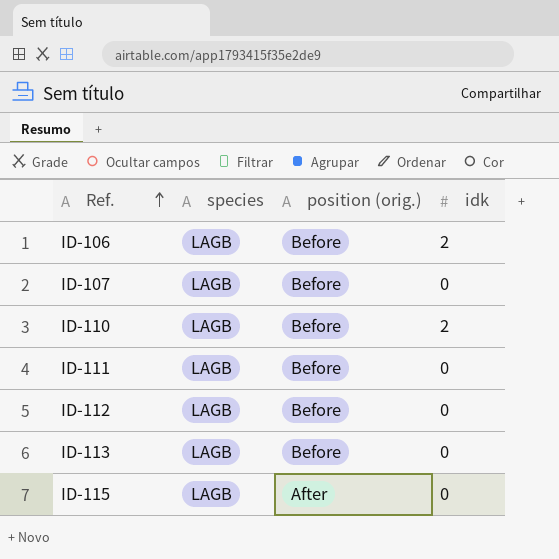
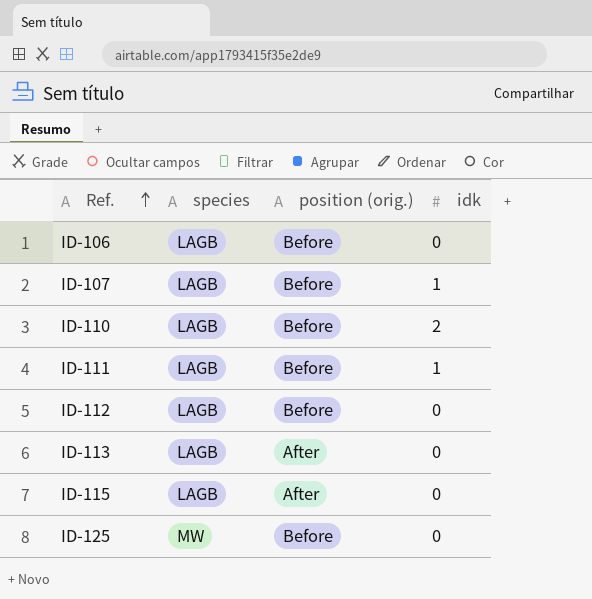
ID-106 | idk: 2 -> 0
ID-107 | idk: 0 -> 1
ID-111 | idk: 0 -> 1
ID-113 | position (orig.): Before -> After
row ID-125: none -> MW | Before | 0

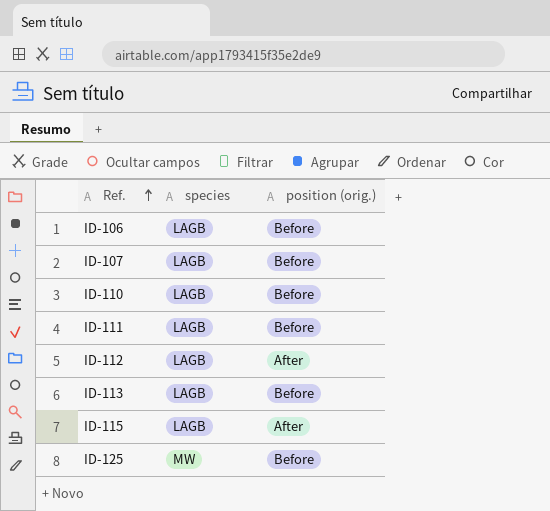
column idk | position: 4 -> none
ID-112 | position (orig.): Before -> After
ID-113 | position (orig.): After -> Before

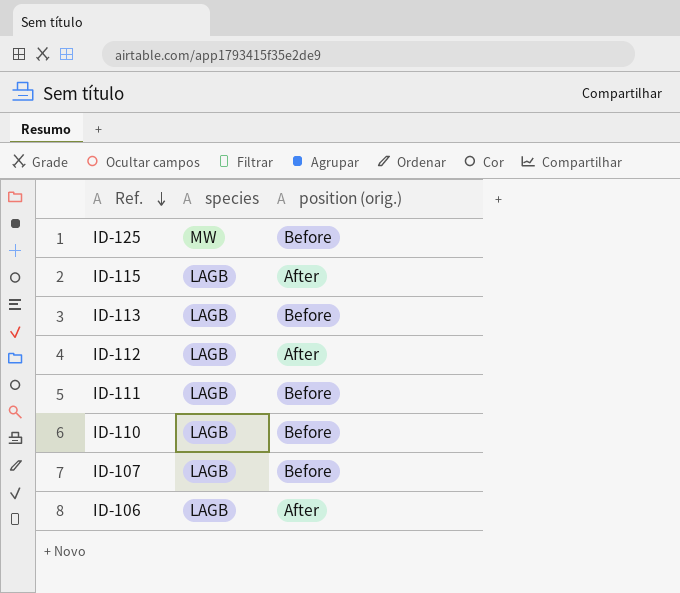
row order: Ref. ascending -> Ref. descending
ID-106 | position (orig.): Before -> After

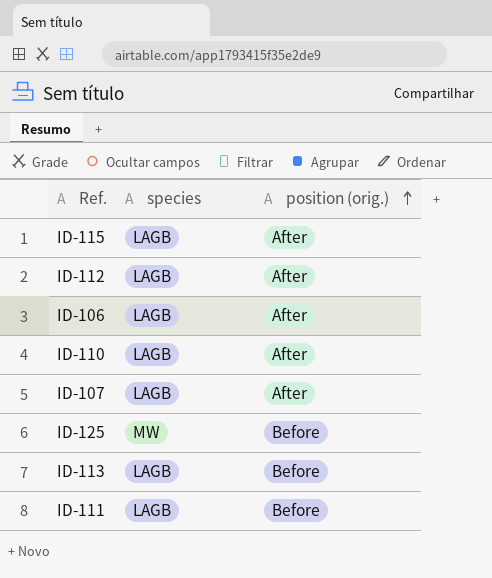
row order: Ref. descending -> position (orig.) ascending
ID-110 | position (orig.): Before -> After
ID-107 | position (orig.): Before -> After

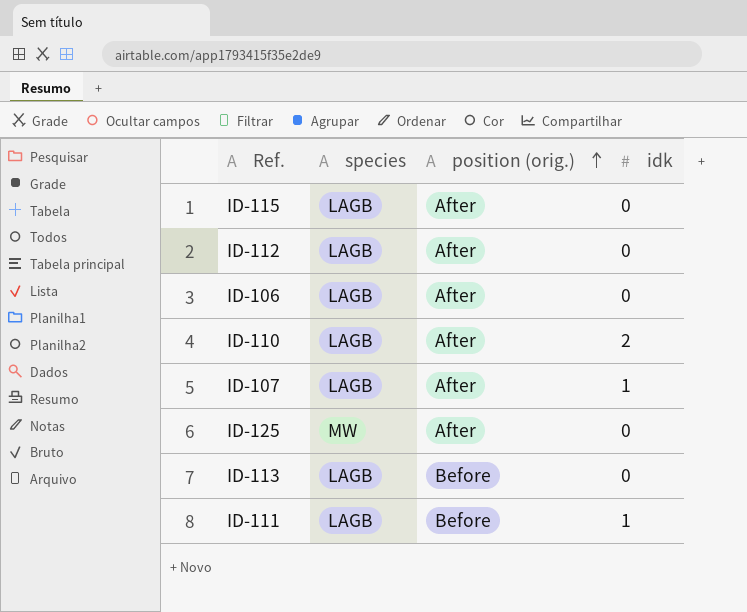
column idk | position: none -> 4
ID-125 | position (orig.): Before -> After

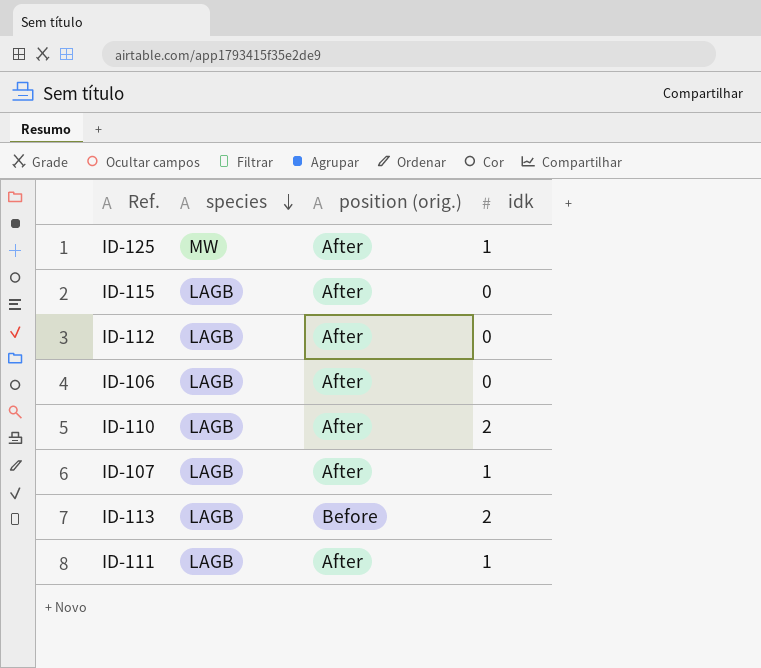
row order: position (orig.) ascending -> species descending
ID-125 | idk: 0 -> 1
ID-113 | idk: 0 -> 2
ID-111 | position (orig.): Before -> After

